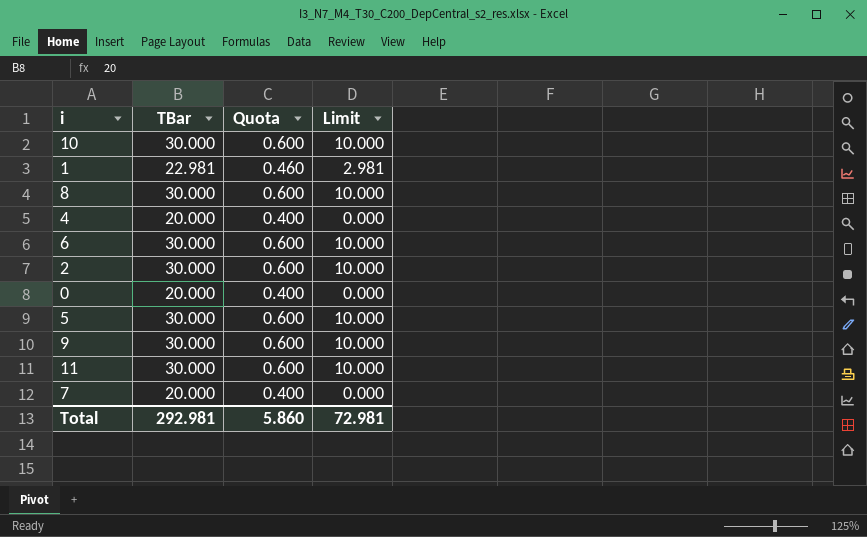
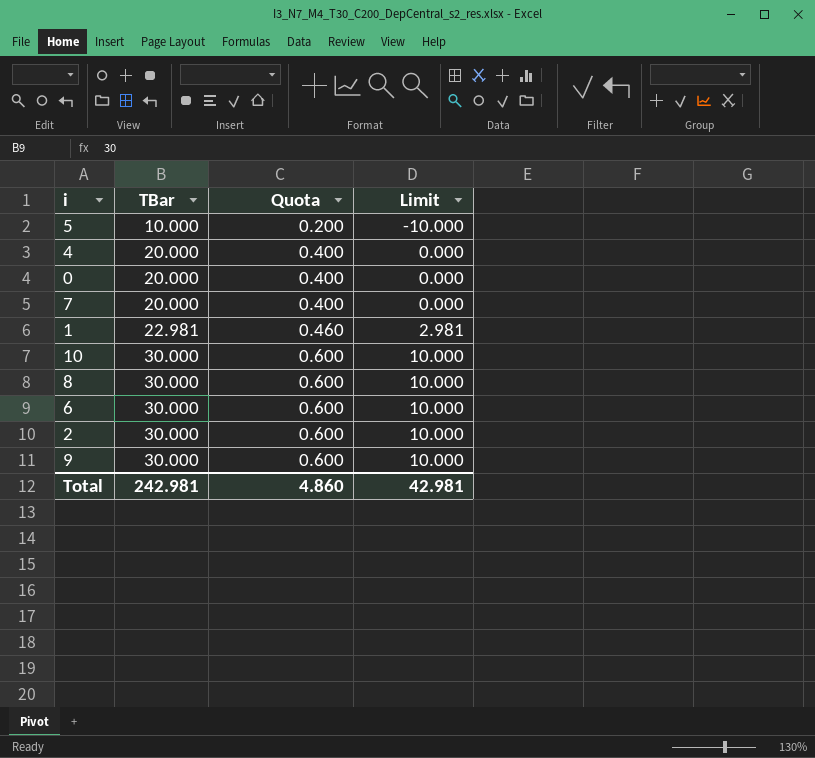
row order: none -> TBar ascending
row 11: 30.000 | 0.600 | 10.000 -> none
5 | TBar: 30.000 -> 10.000
5 | Quota: 0.600 -> 0.200
5 | Limit: 10.000 -> -10.000
Total | TBar: 292.981 -> 242.981
Total | Quota: 5.860 -> 4.860
Total | Limit: 72.981 -> 42.981

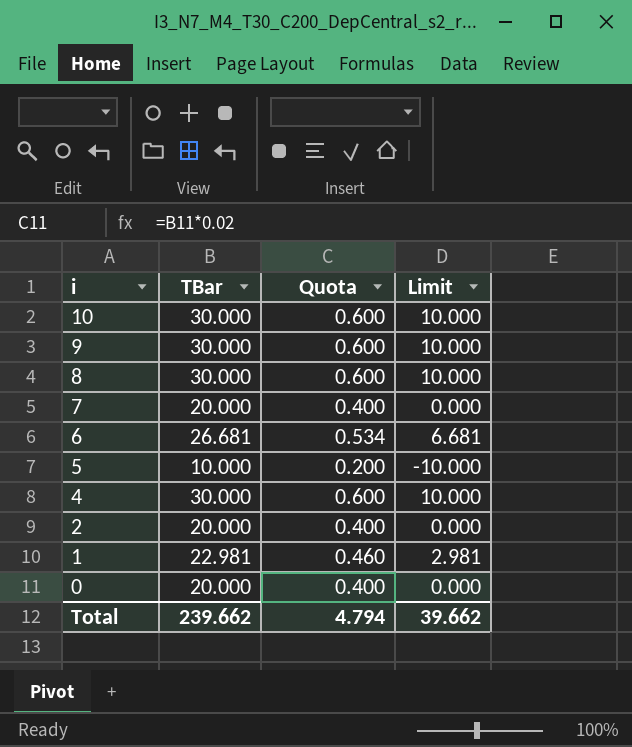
row order: TBar ascending -> i descending
6 | TBar: 30.000 -> 26.681
6 | Quota: 0.600 -> 0.534
6 | Limit: 10.000 -> 6.681
4 | TBar: 20.000 -> 30.000
4 | Quota: 0.400 -> 0.600
4 | Limit: 0.000 -> 10.000
2 | TBar: 30.000 -> 20.000
2 | Quota: 0.600 -> 0.400
2 | Limit: 10.000 -> 0.000
Total | TBar: 242.981 -> 239.662
Total | Quota: 4.860 -> 4.794
Total | Limit: 42.981 -> 39.662

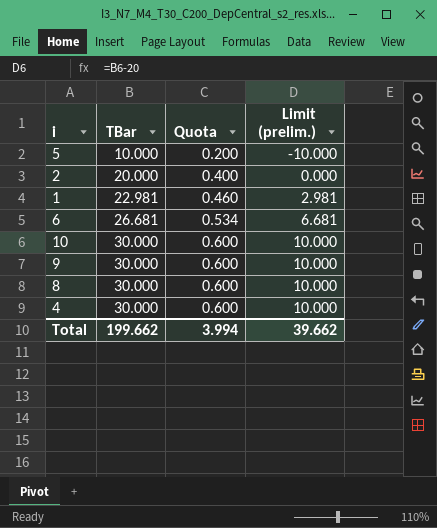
row order: i descending -> TBar ascending
column name: Limit -> Limit (prelim.)
row 7: 20.000 | 0.400 | 0.000 -> none
row 0: 20.000 | 0.400 | 0.000 -> none
Total | TBar: 239.662 -> 199.662
Total | Quota: 4.794 -> 3.994

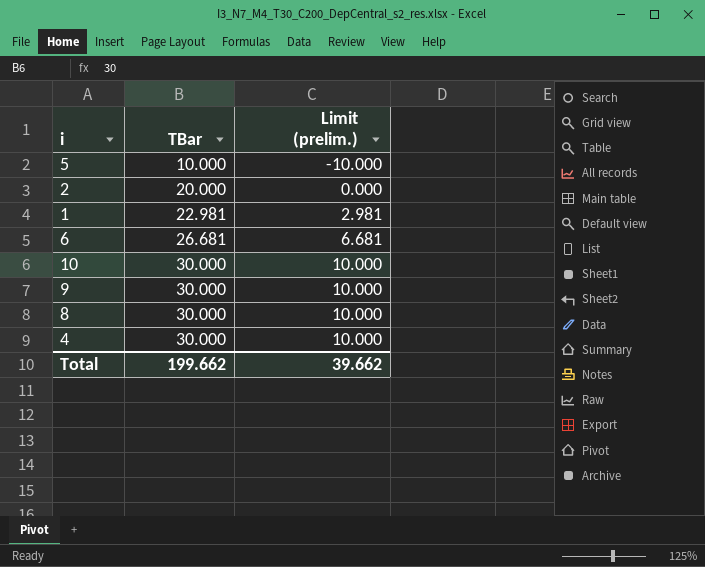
column Quota | formula: [TBar] * 0.02 -> none

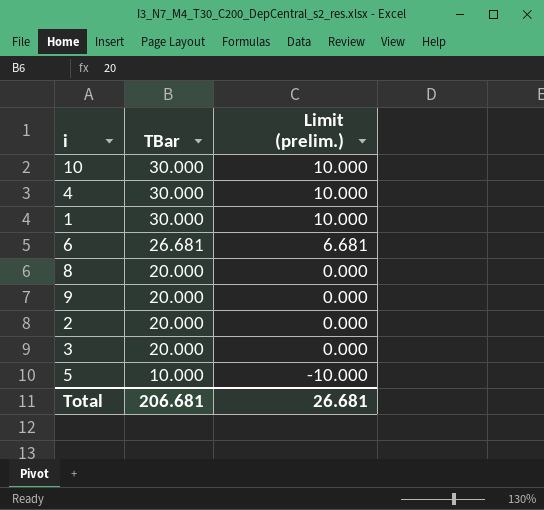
row order: TBar ascending -> TBar descending
1 | TBar: 22.981 -> 30.000
1 | Limit (prelim.): 2.981 -> 10.000
8 | TBar: 30.000 -> 20.000
8 | Limit (prelim.): 10.000 -> 0.000
9 | TBar: 30.000 -> 20.000
9 | Limit (prelim.): 10.000 -> 0.000
row 3: none -> 20.000 | 0.000
Total | TBar: 199.662 -> 206.681
Total | Limit (prelim.): 39.662 -> 26.681

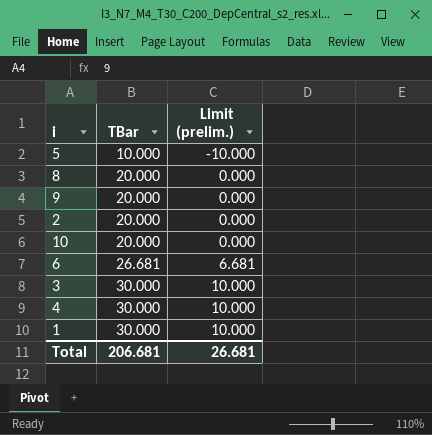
row order: TBar descending -> TBar ascending
10 | TBar: 30.000 -> 20.000
10 | Limit (prelim.): 10.000 -> 0.000
3 | TBar: 20.000 -> 30.000
3 | Limit (prelim.): 0.000 -> 10.000

